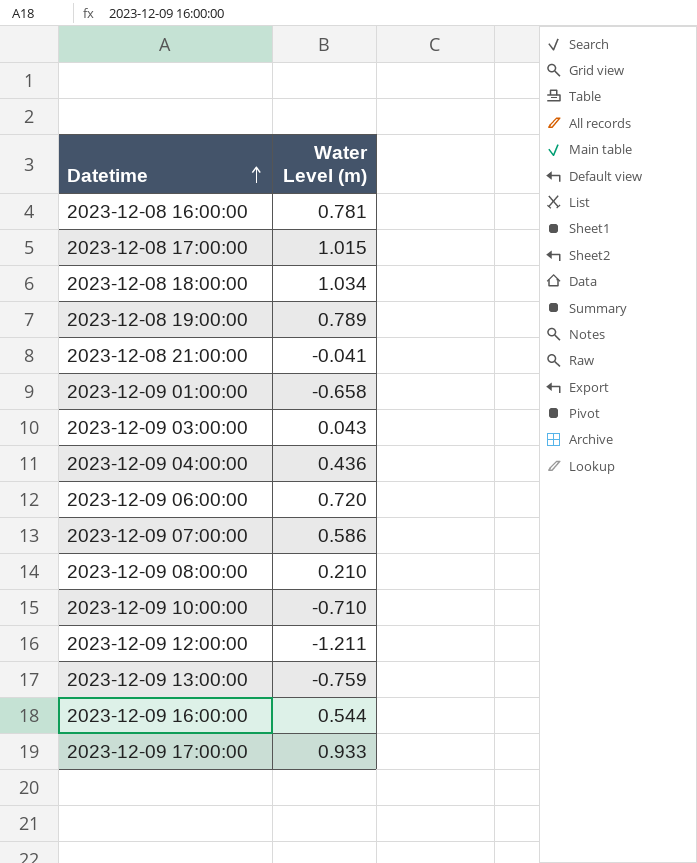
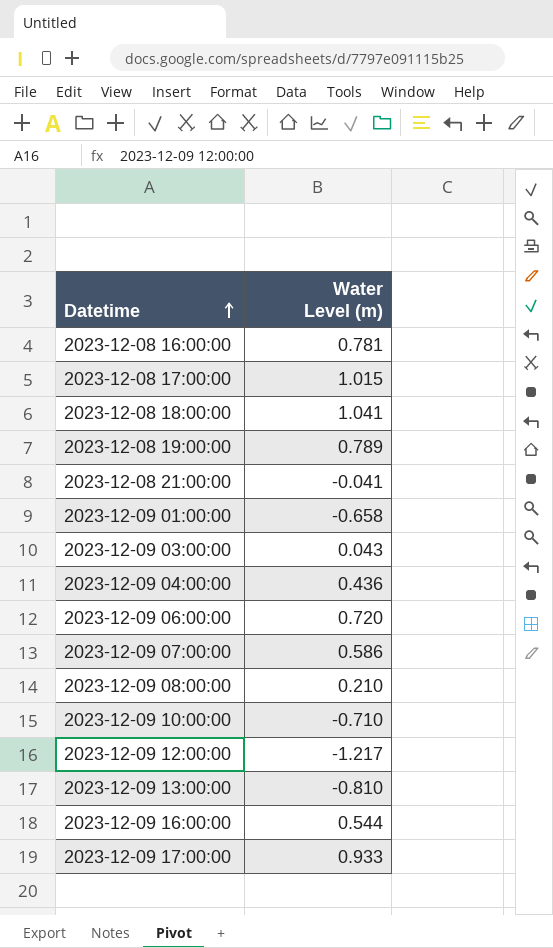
2023-12-08 18:00:00 | Water Level (m): 1.034 -> 1.041
2023-12-09 12:00:00 | Water Level (m): -1.211 -> -1.217
2023-12-09 13:00:00 | Water Level (m): -0.759 -> -0.810

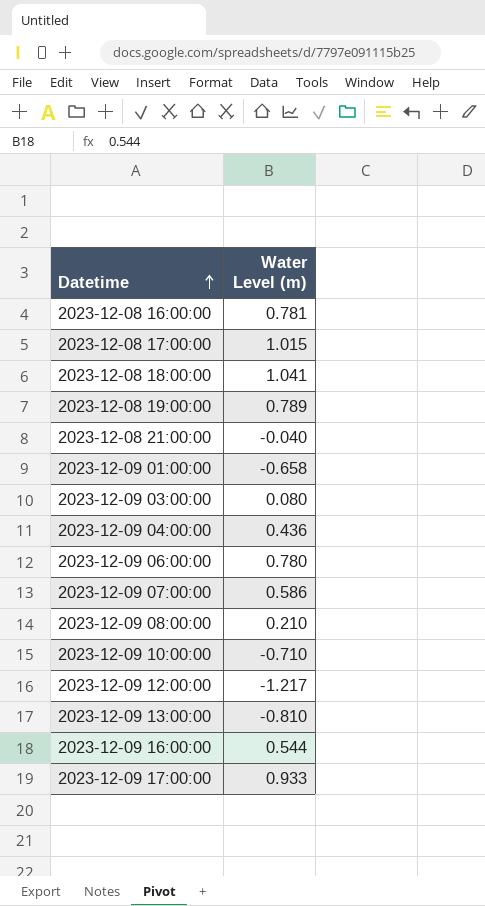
2023-12-08 21:00:00 | Water Level (m): -0.041 -> -0.040
2023-12-09 03:00:00 | Water Level (m): 0.043 -> 0.080
2023-12-09 06:00:00 | Water Level (m): 0.720 -> 0.780

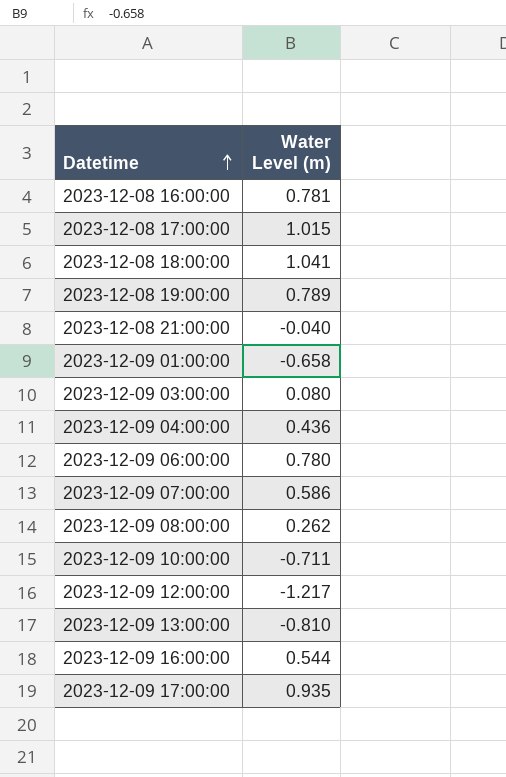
2023-12-09 08:00:00 | Water Level (m): 0.210 -> 0.262
2023-12-09 10:00:00 | Water Level (m): -0.710 -> -0.711
2023-12-09 17:00:00 | Water Level (m): 0.933 -> 0.935

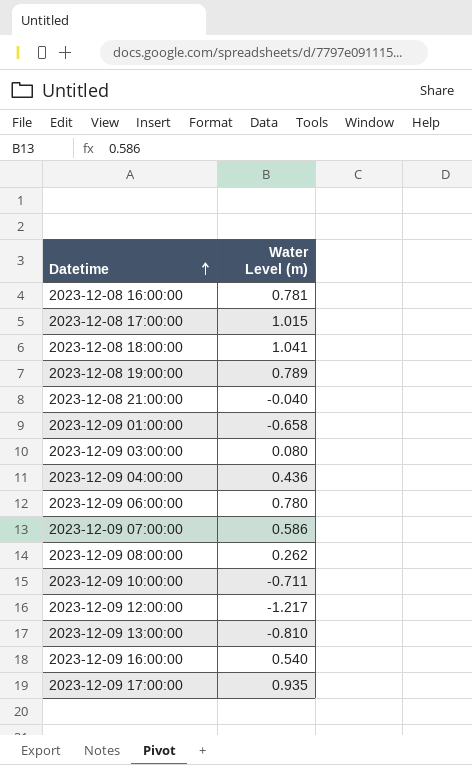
2023-12-09 16:00:00 | Water Level (m): 0.544 -> 0.540

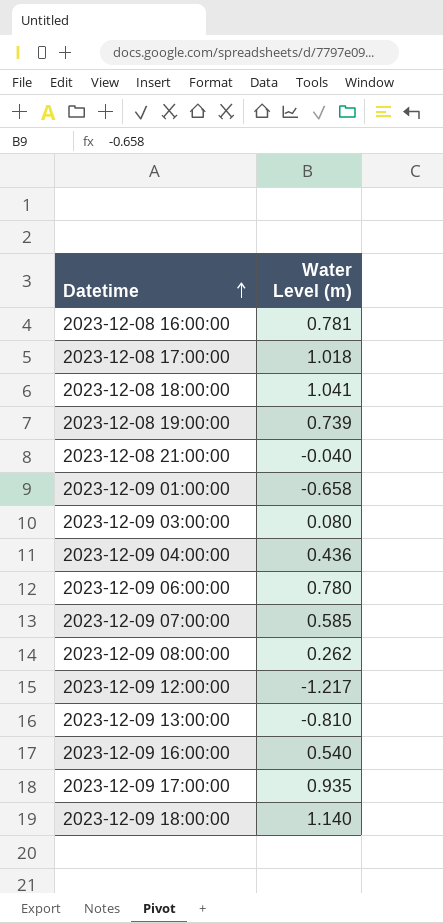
row 2023-12-09 10:00:00: -0.711 -> none
2023-12-08 17:00:00 | Water Level (m): 1.015 -> 1.018
2023-12-08 19:00:00 | Water Level (m): 0.789 -> 0.739
2023-12-09 07:00:00 | Water Level (m): 0.586 -> 0.585
row 2023-12-09 18:00:00: none -> 1.140

